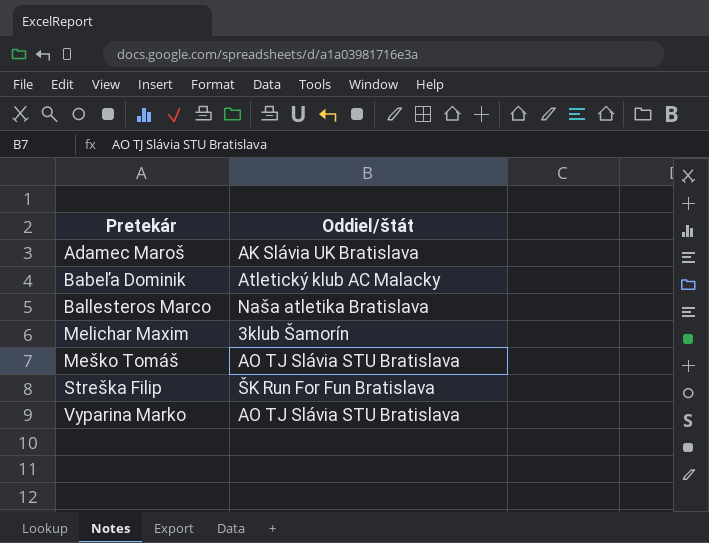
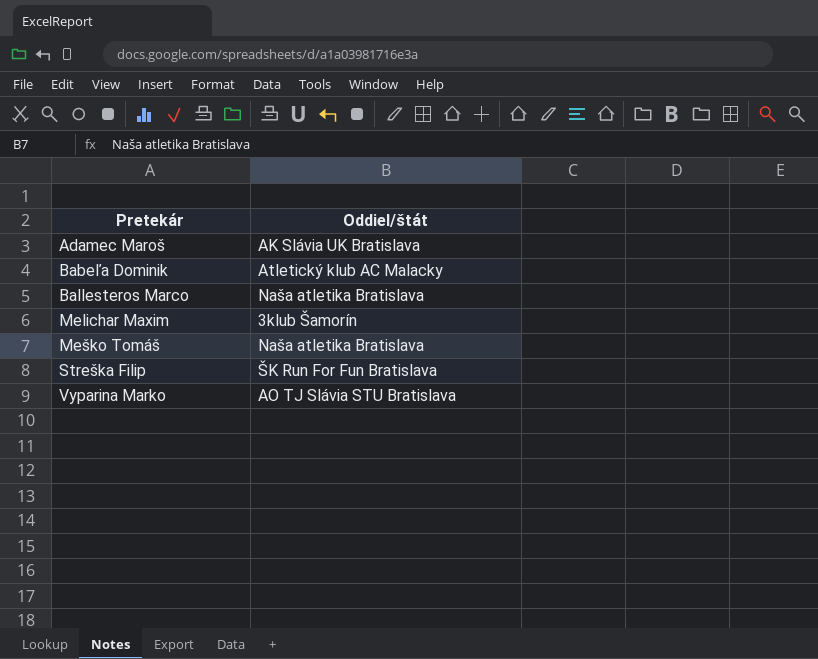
Meško Tomáš | Oddiel/štát: AO TJ Slávia STU Bratislava -> Naša atletika Bratislava

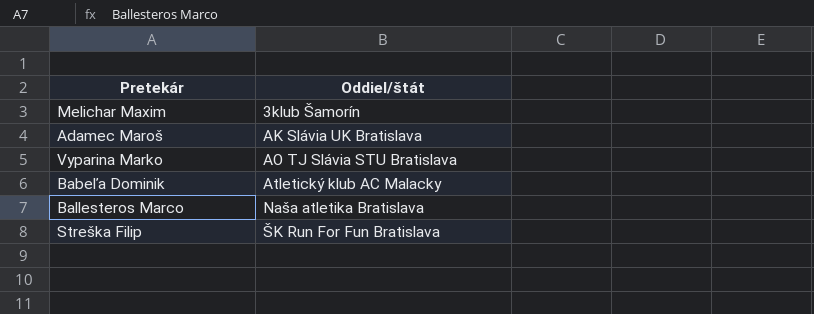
row order: Pretekár ascending -> Oddiel/štát ascending
row Meško Tomáš: Naša atletika Bratislava -> none

